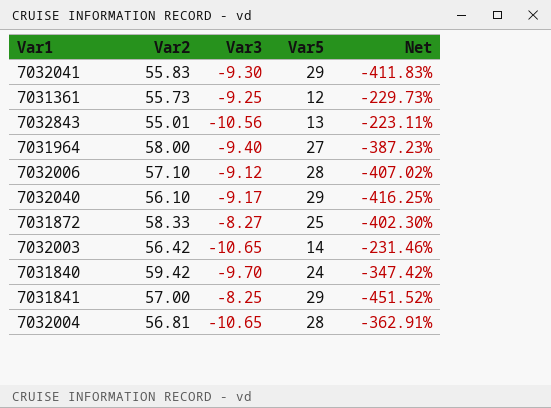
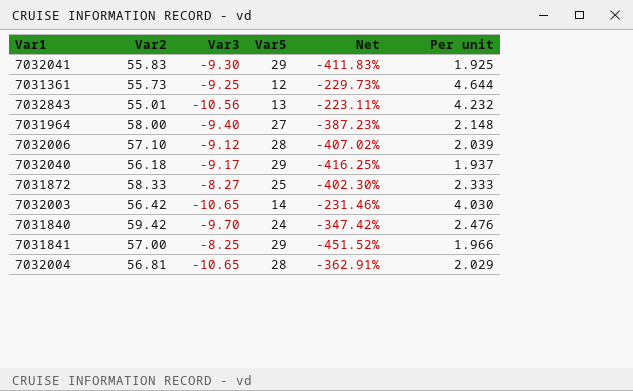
column Per unit | formula: none -> [Var2] / [Var5]
7032040 | Var2: 56.10 -> 56.18

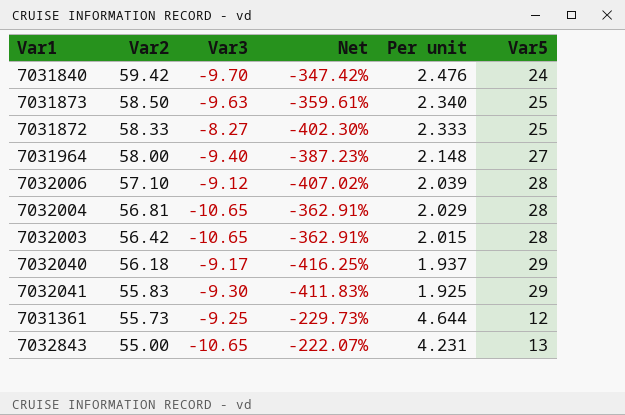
row order: none -> Var2 descending
column Var5 | position: 4 -> 6
row 7031841: 57.00 | -8.25 | 29 | -451.52% | 1.966 -> none
row 7031873: none -> 58.50 | -9.63 | -359.61% | 2.340 | 25
7032003 | Net: -231.46% -> -362.91%
7032003 | Per unit: 4.030 -> 2.015
7032003 | Var5: 14 -> 28
7032843 | Var2: 55.01 -> 55.00
7032843 | Var3: -10.56 -> -10.65
7032843 | Net: -223.11% -> -222.07%
7032843 | Per unit: 4.232 -> 4.231

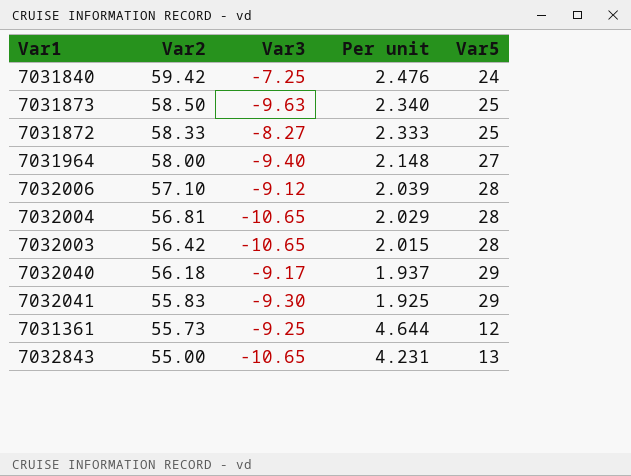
column Net | formula: ([Var5] - [Var3]) / [Var3] -> none
7031840 | Var3: -9.70 -> -7.25

